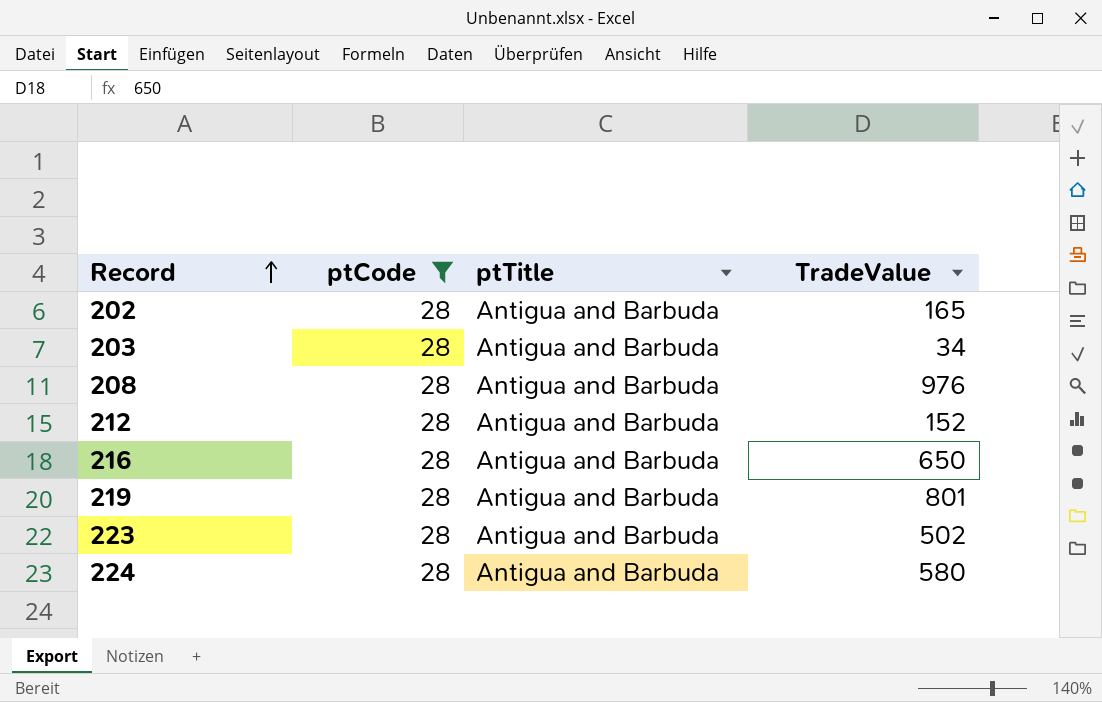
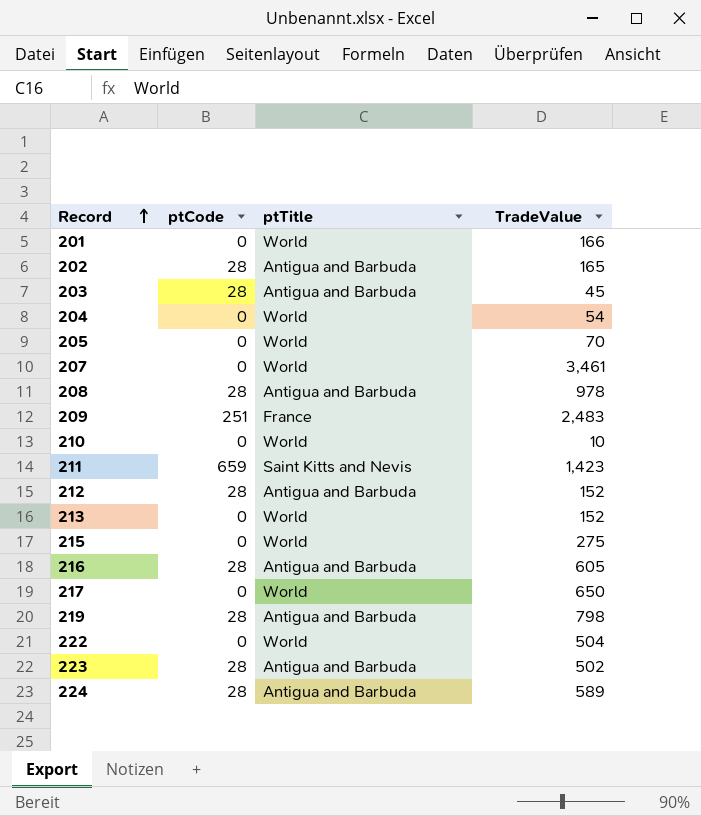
filter: ptCode = 28 -> none
203 | TradeValue: 34 -> 45
208 | TradeValue: 976 -> 978
216 | TradeValue: 650 -> 605
219 | TradeValue: 801 -> 798
224 | TradeValue: 580 -> 589

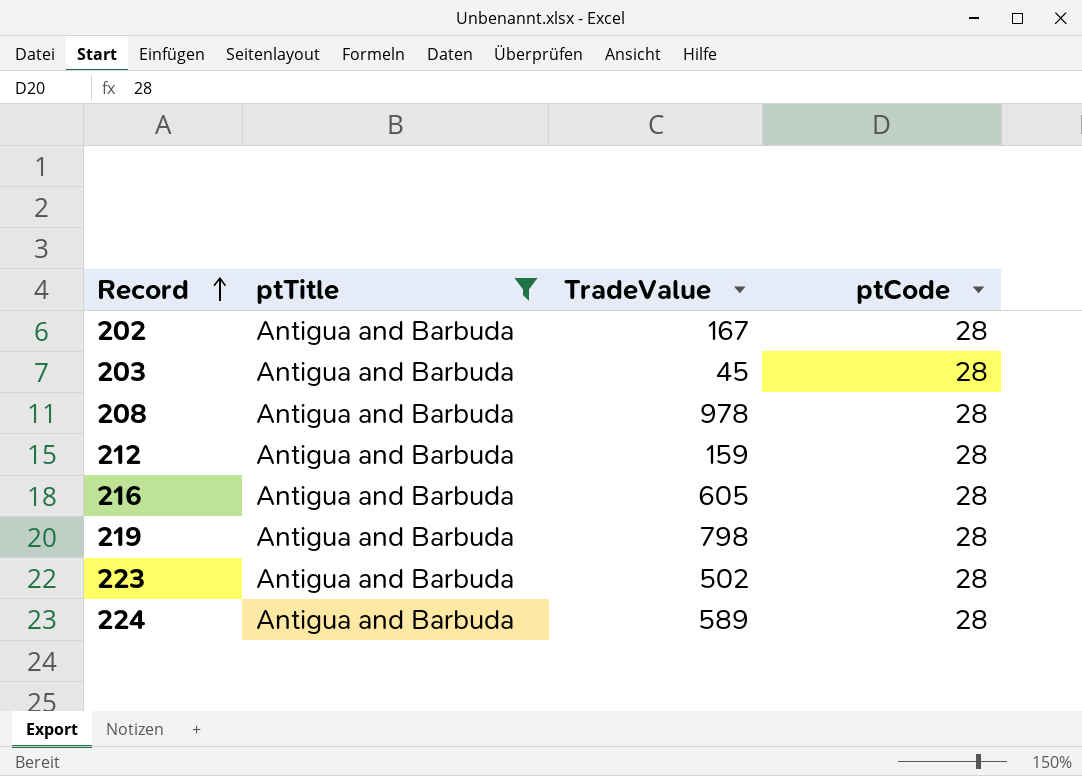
filter: none -> ptTitle = Antigua and Barbuda
column ptCode | position: 2 -> 4
202 | TradeValue: 165 -> 167
212 | TradeValue: 152 -> 159

